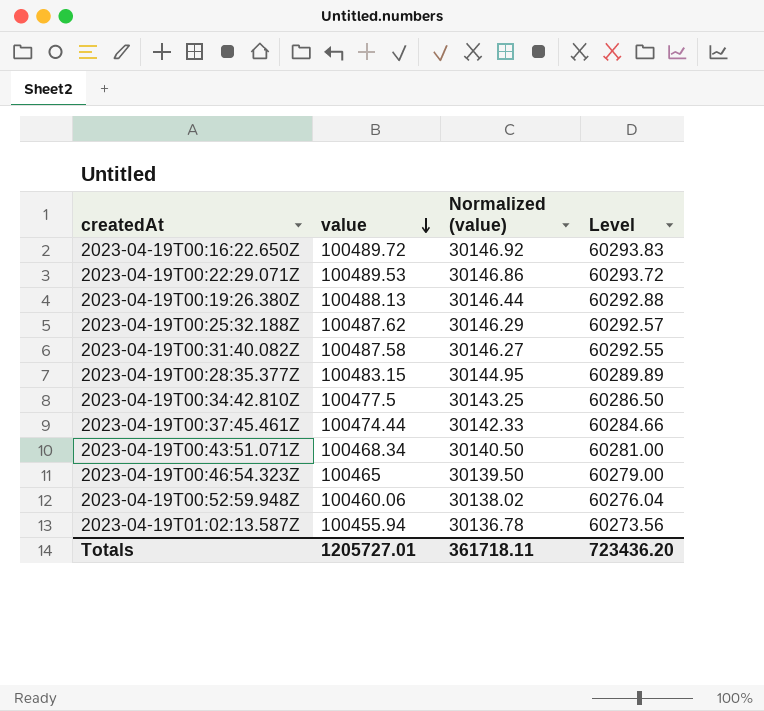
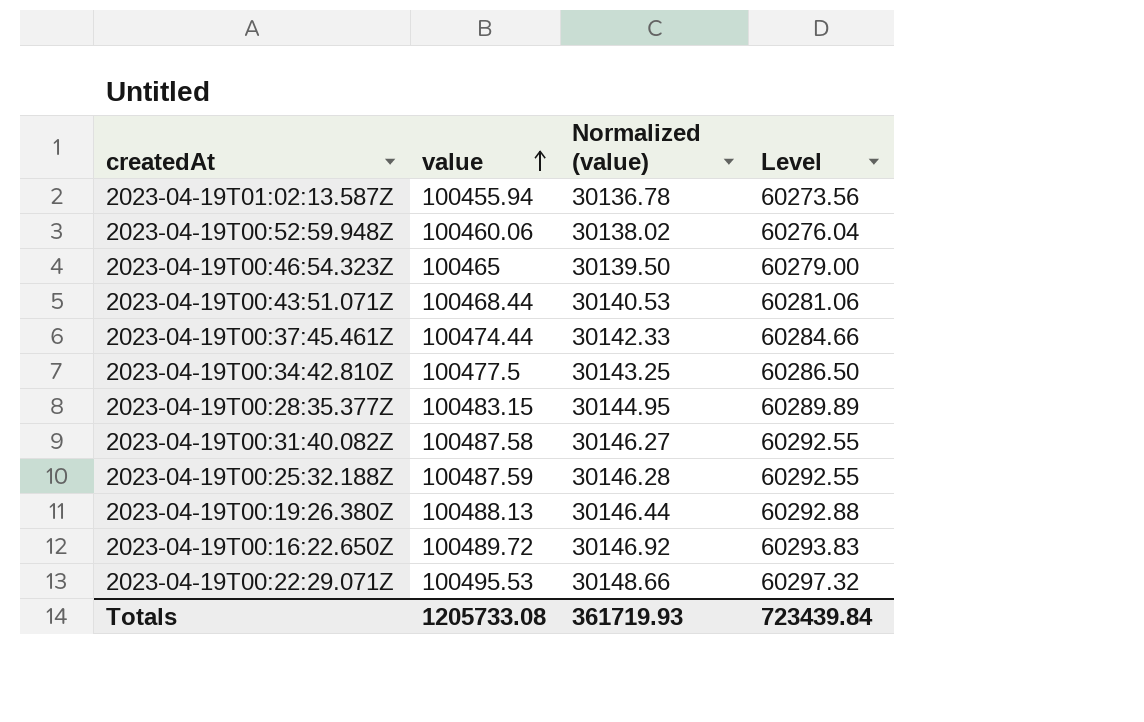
row order: value descending -> value ascending
2023-04-19T00:43:51.071Z | value: 100468.34 -> 100468.44
2023-04-19T00:43:51.071Z | Normalized (value): 30140.50 -> 30140.53
2023-04-19T00:43:51.071Z | Level: 60281.00 -> 60281.06
2023-04-19T00:25:32.188Z | value: 100487.62 -> 100487.59
2023-04-19T00:25:32.188Z | Normalized (value): 30146.29 -> 30146.28
2023-04-19T00:25:32.188Z | Level: 60292.57 -> 60292.55
2023-04-19T00:22:29.071Z | value: 100489.53 -> 100495.53
2023-04-19T00:22:29.071Z | Normalized (value): 30146.86 -> 30148.66
2023-04-19T00:22:29.071Z | Level: 60293.72 -> 60297.32
Totals | value: 1205727.01 -> 1205733.08
Totals | Normalized (value): 361718.11 -> 361719.93
Totals | Level: 723436.20 -> 723439.84

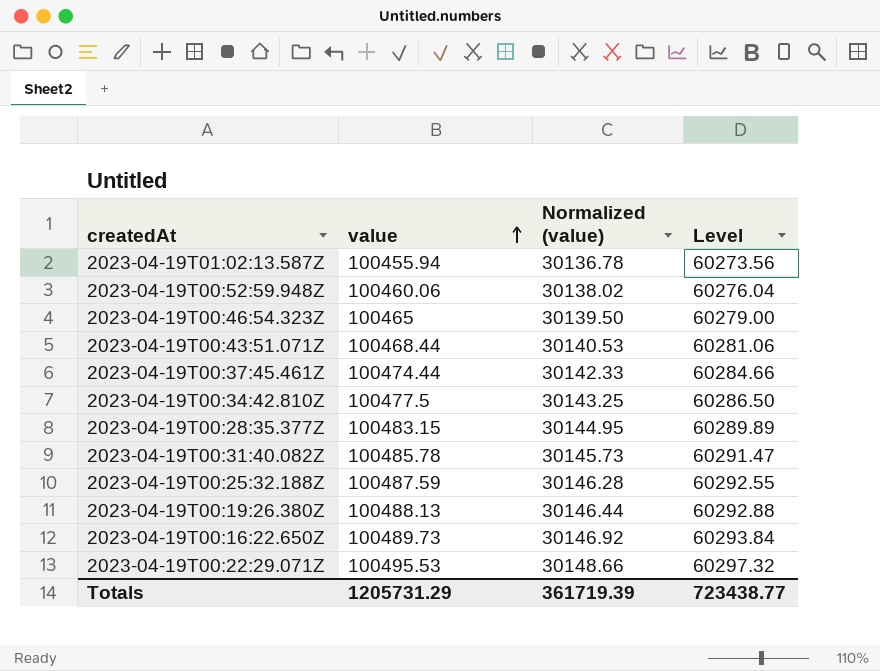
2023-04-19T00:31:40.082Z | value: 100487.58 -> 100485.78
2023-04-19T00:31:40.082Z | Normalized (value): 30146.27 -> 30145.73
2023-04-19T00:31:40.082Z | Level: 60292.55 -> 60291.47
2023-04-19T00:16:22.650Z | value: 100489.72 -> 100489.73
2023-04-19T00:16:22.650Z | Level: 60293.83 -> 60293.84
Totals | value: 1205733.08 -> 1205731.29
Totals | Normalized (value): 361719.93 -> 361719.39
Totals | Level: 723439.84 -> 723438.77

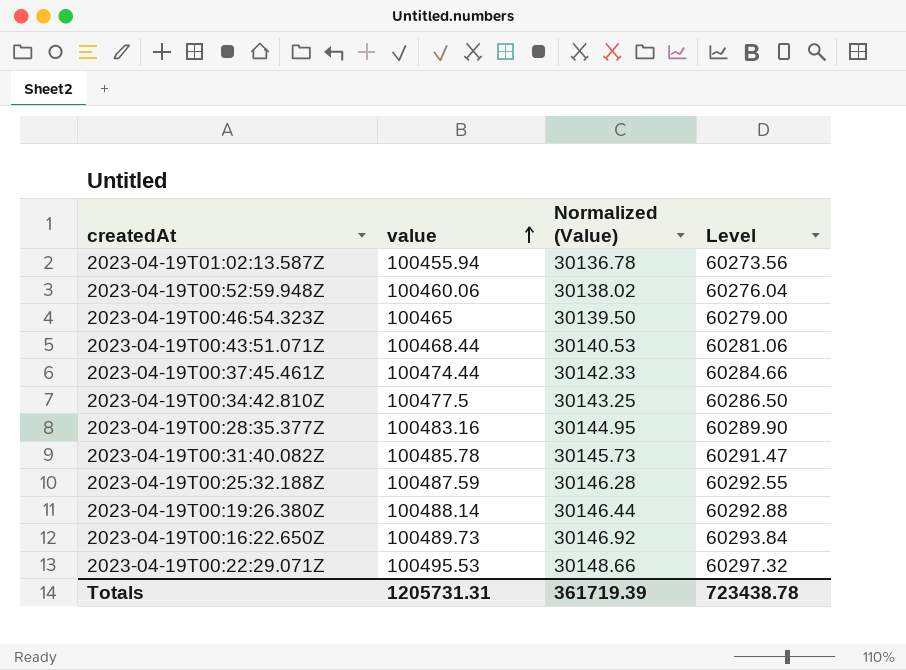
column name: Normalized (value) -> Normalized (Value)
2023-04-19T00:28:35.377Z | value: 100483.15 -> 100483.16
2023-04-19T00:28:35.377Z | Level: 60289.89 -> 60289.90
2023-04-19T00:19:26.380Z | value: 100488.13 -> 100488.14
Totals | value: 1205731.29 -> 1205731.31
Totals | Level: 723438.77 -> 723438.78

